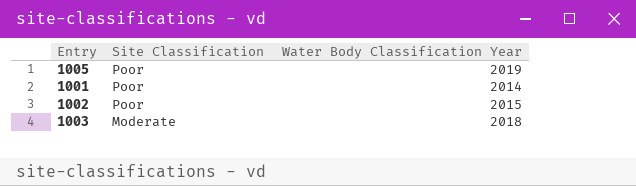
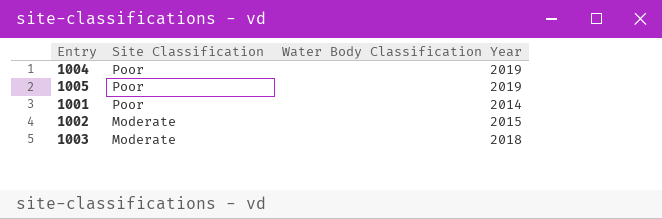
row 1004: none -> Poor | 2019
1002 | Site Classification: Poor -> Moderate

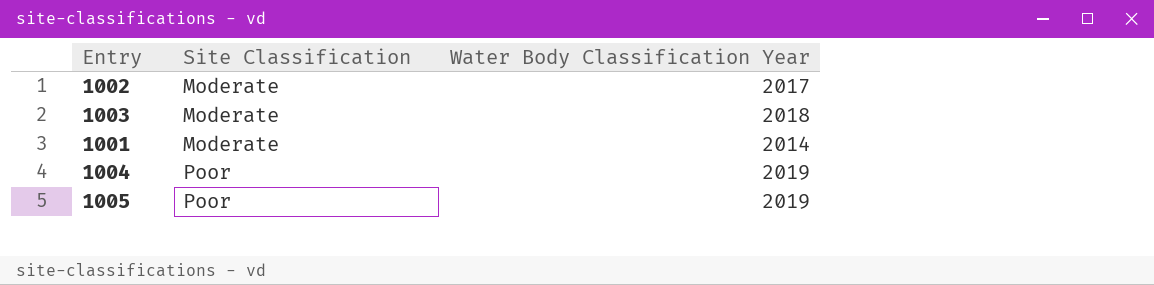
row order: Site Classification descending -> Site Classification ascending
1002 | Water Body Classification Year: 2015 -> 2017
1001 | Site Classification: Poor -> Moderate

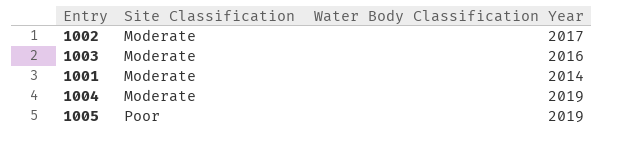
1003 | Water Body Classification Year: 2018 -> 2016
1004 | Site Classification: Poor -> Moderate

